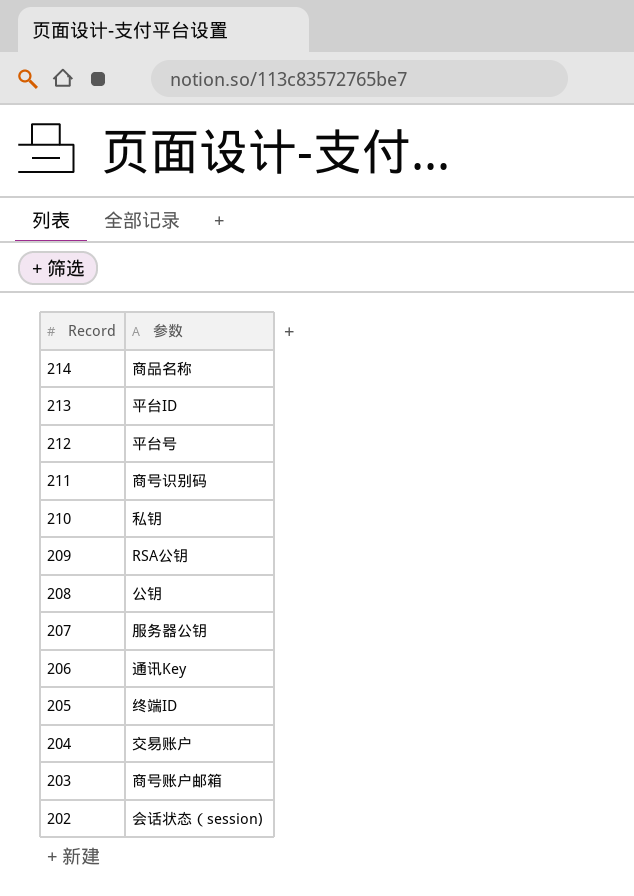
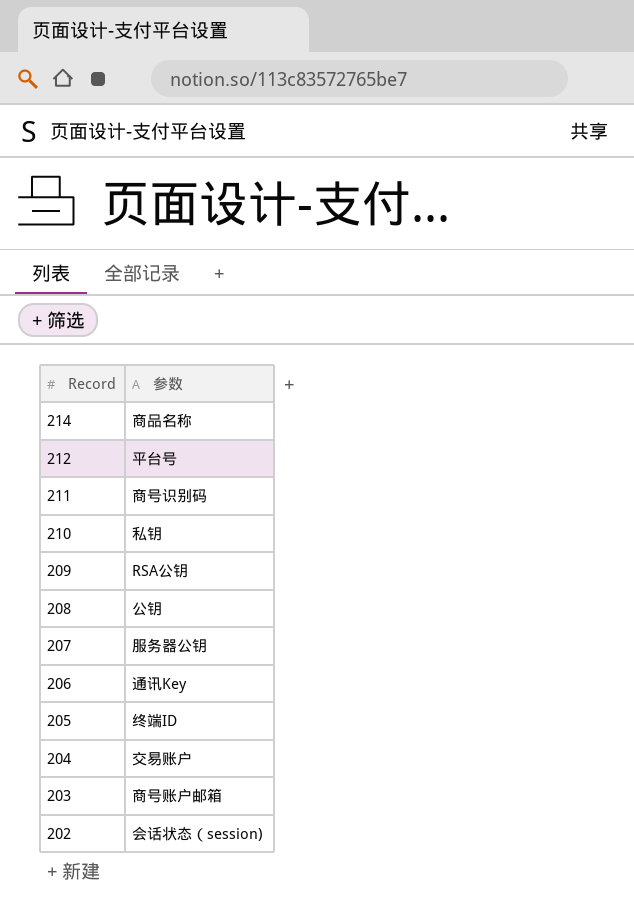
row 213: 平台ID -> none

